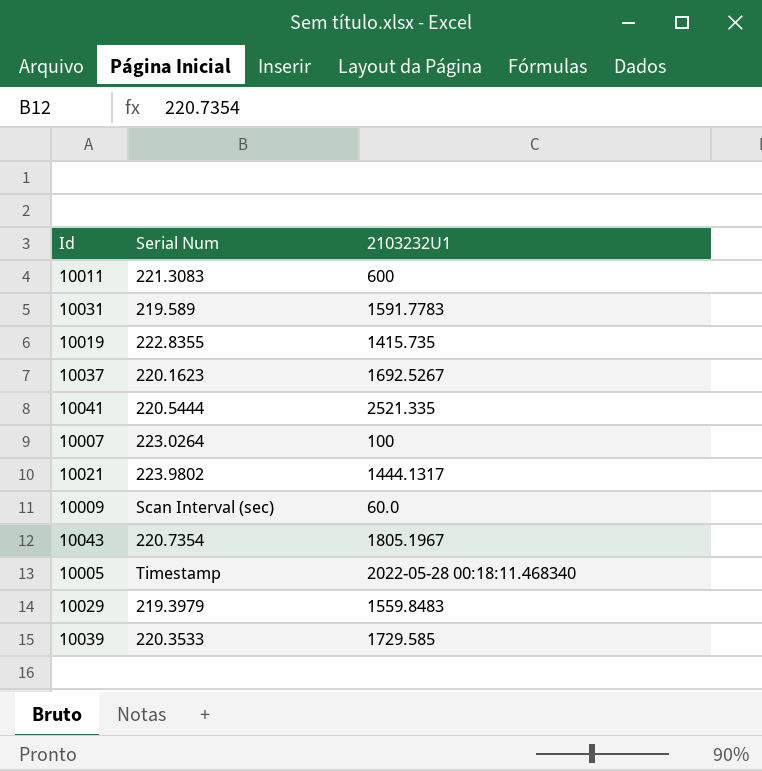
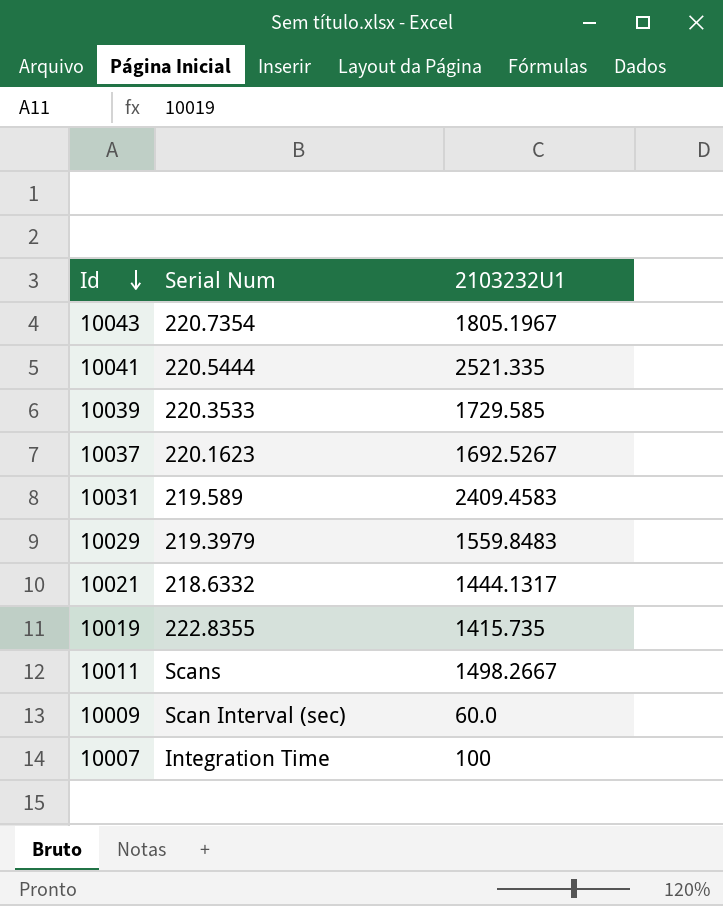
row order: none -> Id descending
row 10005: Timestamp | 2022-05-28 00:18:11.468340 -> none
10031 | 2103232U1: 1591.7783 -> 2409.4583
10021 | Serial Num: 223.9802 -> 218.6332
10011 | Serial Num: 221.3083 -> Scans
10011 | 2103232U1: 600 -> 1498.2667
10007 | Serial Num: 223.0264 -> Integration Time

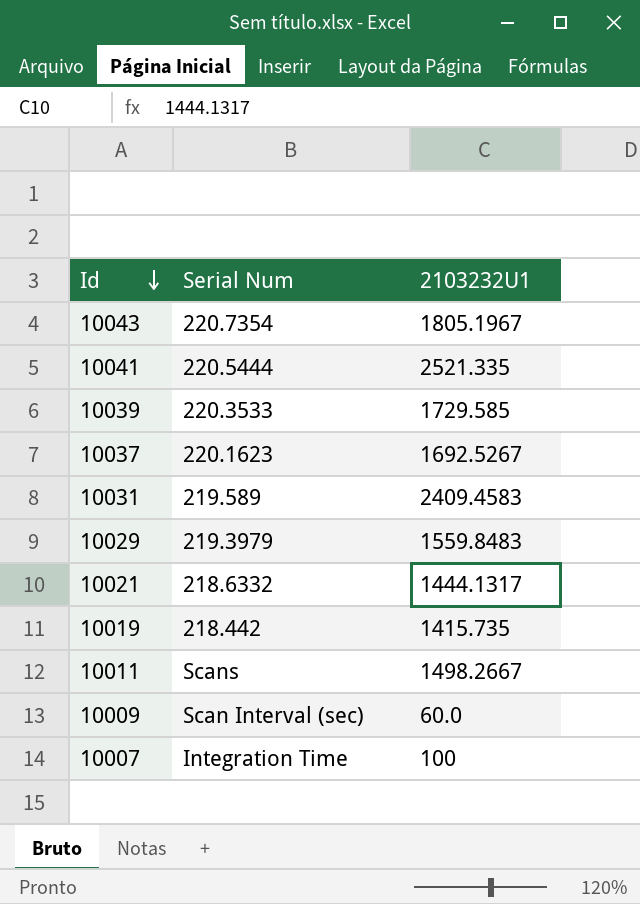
10019 | Serial Num: 222.8355 -> 218.442

